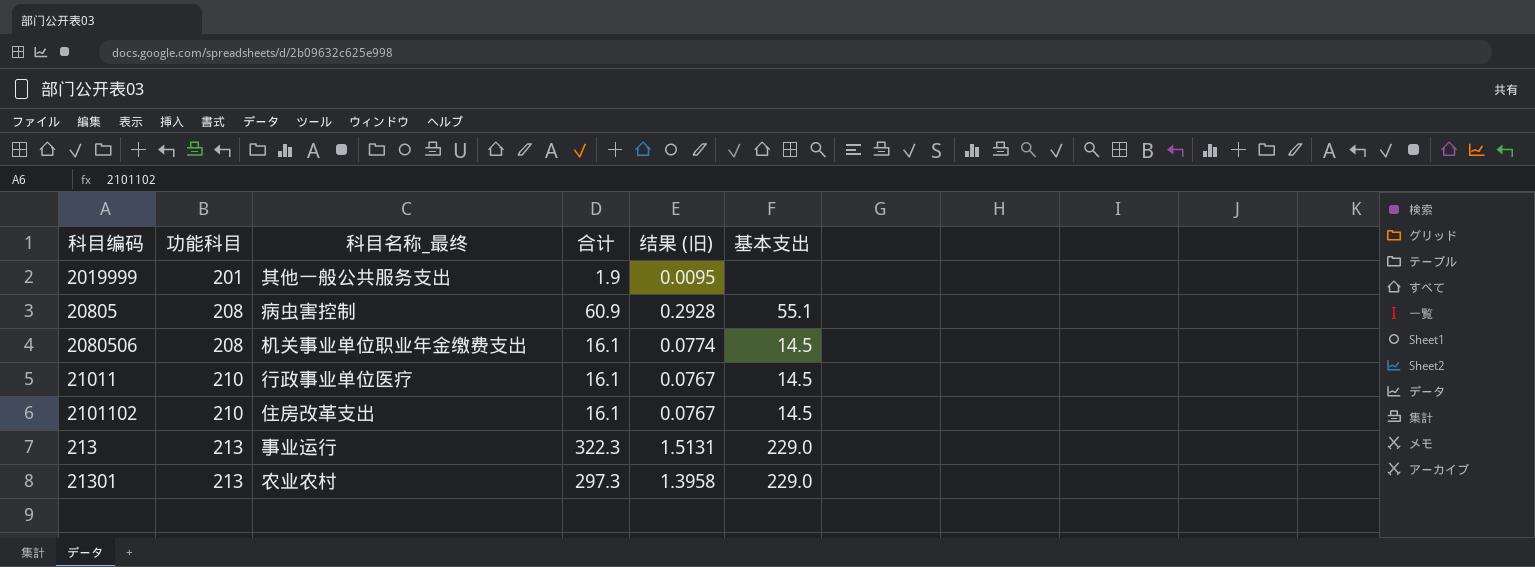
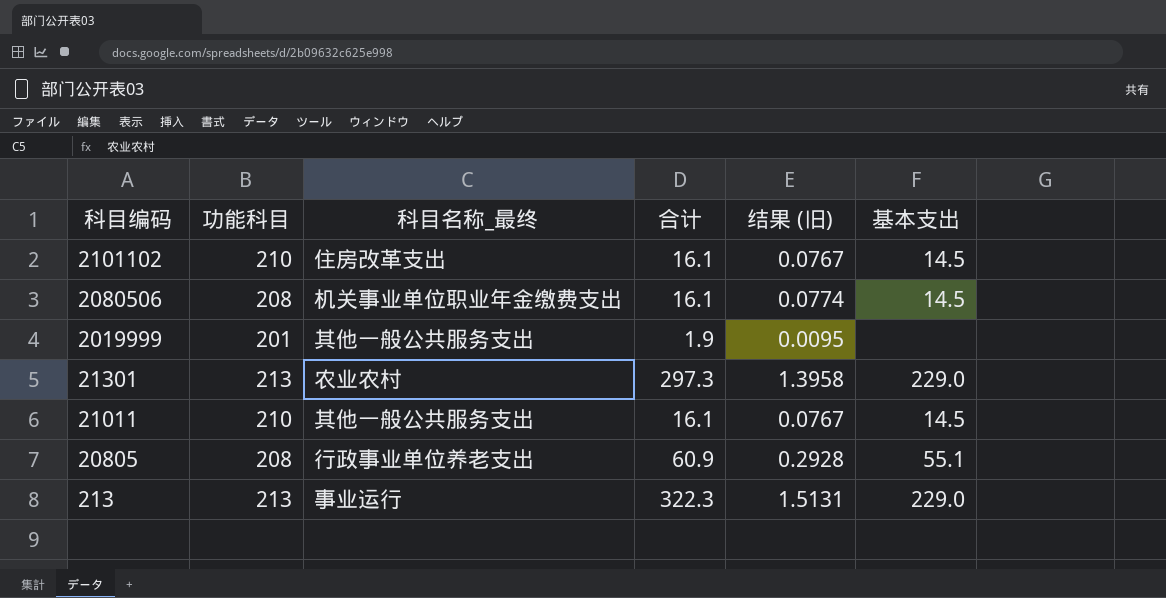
row order: 功能科目 ascending -> 科目编码 descending
21011 | 科目名称_最终: 行政事业单位医疗 -> 其他一般公共服务支出
20805 | 科目名称_最终: 病虫害控制 -> 行政事业单位养老支出

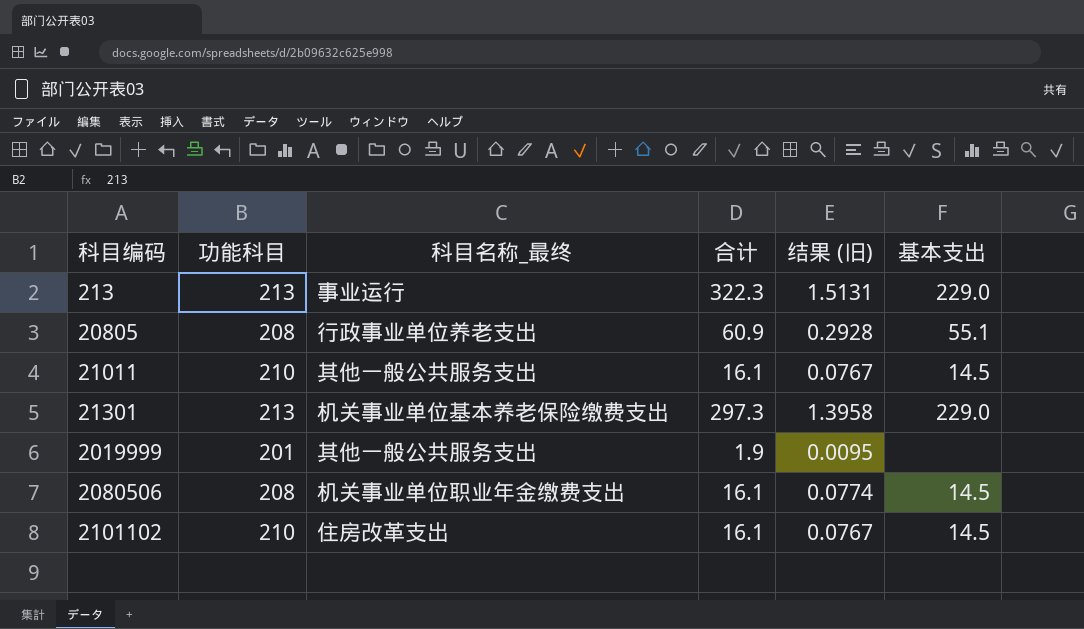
row order: 科目编码 descending -> 科目编码 ascending
21301 | 科目名称_最终: 农业农村 -> 机关事业单位基本养老保险缴费支出

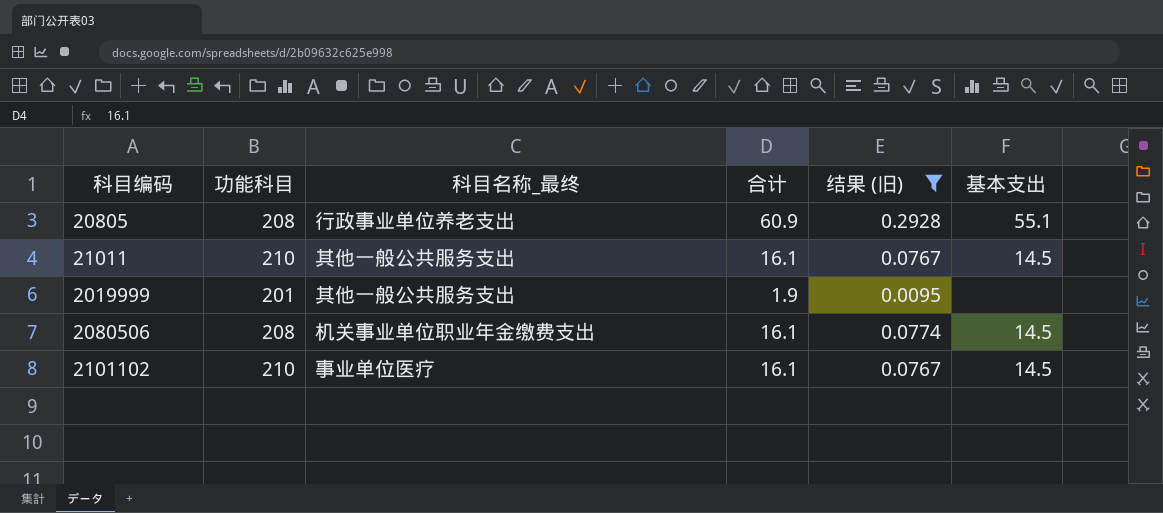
filter: none -> 结果 (旧) <= 0.2928
2101102 | 科目名称_最终: 住房改革支出 -> 事业单位医疗

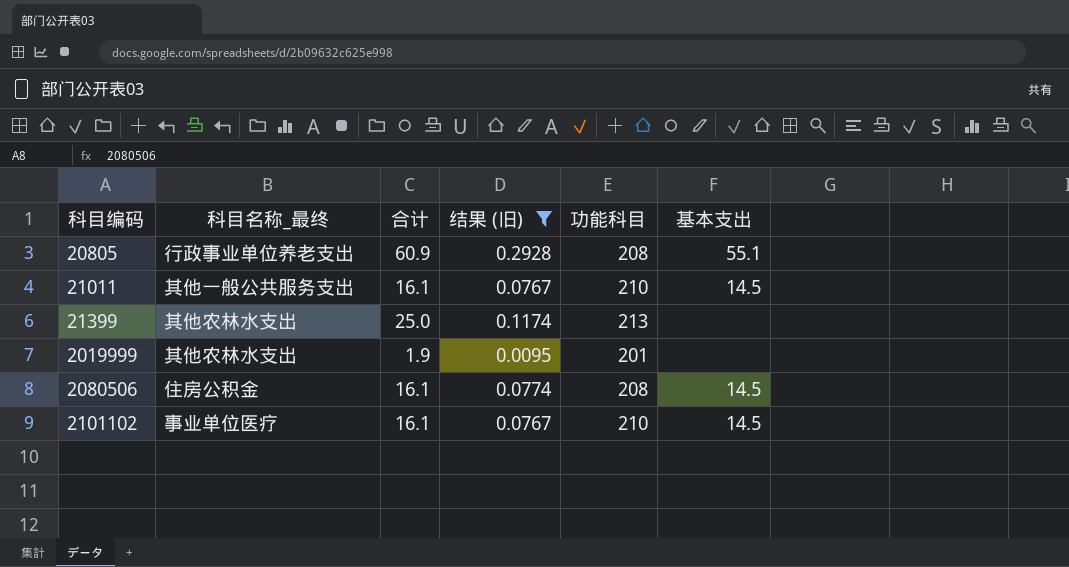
column 功能科目 | position: 2 -> 5
row 21399: none -> 其他农林水支出 | 25.0 | 0.1174 | 213 | none
2019999 | 科目名称_最终: 其他一般公共服务支出 -> 其他农林水支出
2080506 | 科目名称_最终: 机关事业单位职业年金缴费支出 -> 住房公积金

